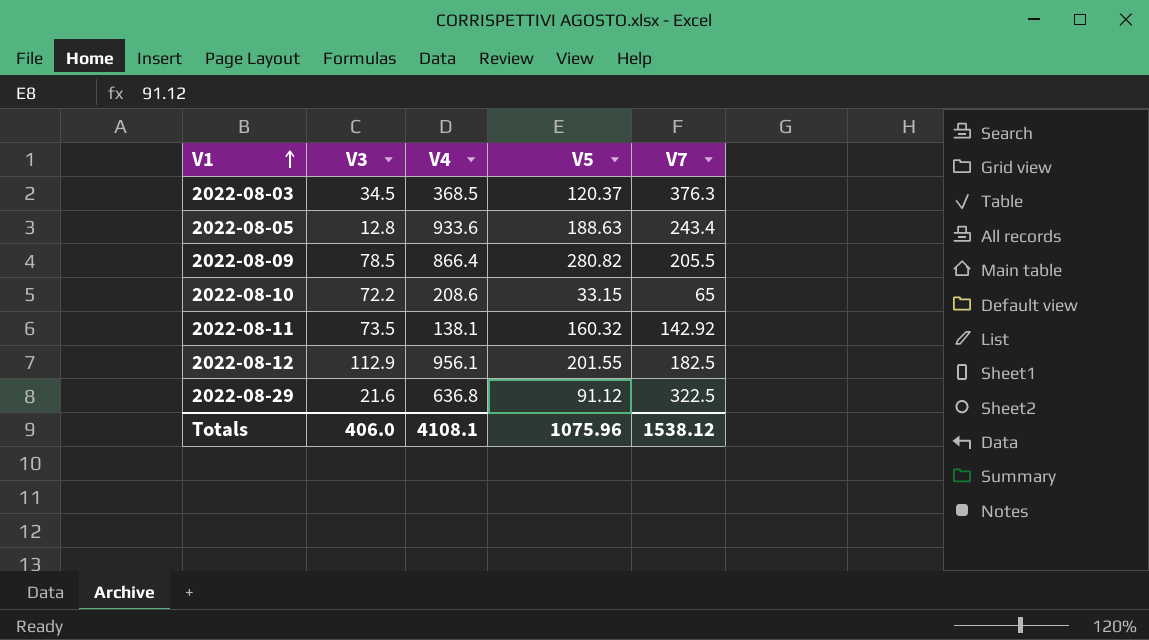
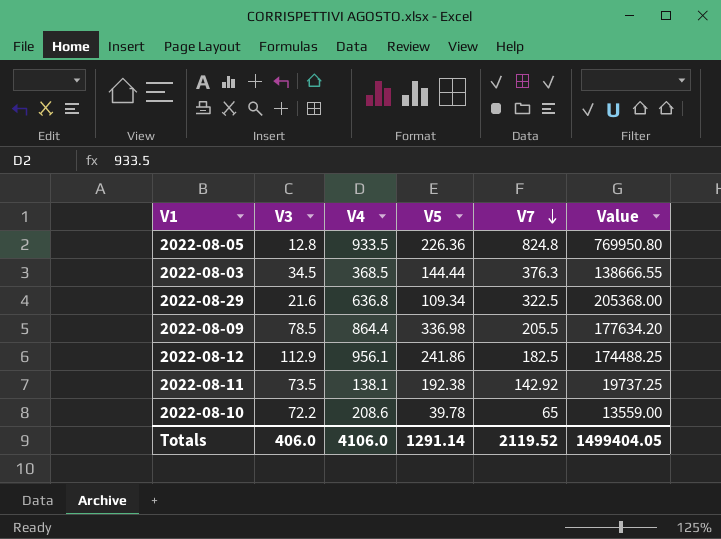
row order: V1 ascending -> V7 descending
column Value | formula: none -> [V4] * [V7]
2022-08-05 | V4: 933.6 -> 933.5
2022-08-05 | V5: 188.63 -> 226.36
2022-08-05 | V7: 243.4 -> 824.8
2022-08-03 | V5: 120.37 -> 144.44
2022-08-29 | V5: 91.12 -> 109.34
2022-08-09 | V4: 866.4 -> 864.4
2022-08-09 | V5: 280.82 -> 336.98
2022-08-12 | V5: 201.55 -> 241.86
2022-08-11 | V5: 160.32 -> 192.38
2022-08-10 | V5: 33.15 -> 39.78
Totals | V4: 4108.1 -> 4106.0
Totals | V5: 1075.96 -> 1291.14
Totals | V7: 1538.12 -> 2119.52

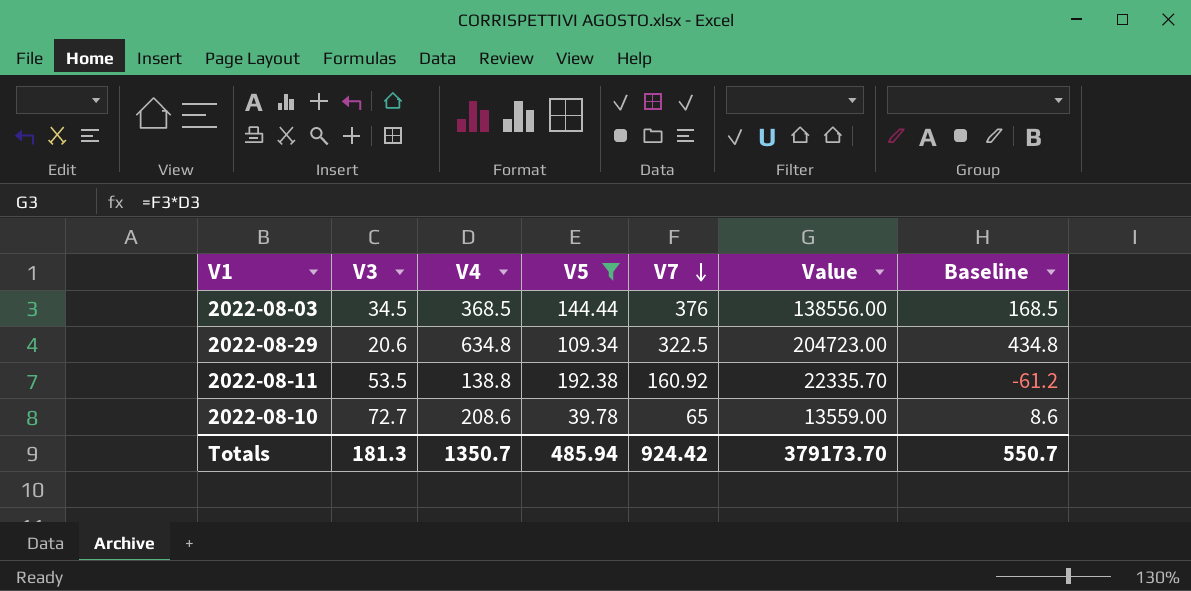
filter: none -> V5 <= 192.38
column Baseline | formula: none -> [V4] - 200
2022-08-03 | V7: 376.3 -> 376
2022-08-03 | Value: 138666.55 -> 138556.00
2022-08-29 | V3: 21.6 -> 20.6
2022-08-29 | V4: 636.8 -> 634.8
2022-08-29 | Value: 205368.00 -> 204723.00
2022-08-11 | V3: 73.5 -> 53.5
2022-08-11 | V4: 138.1 -> 138.8
2022-08-11 | V7: 142.92 -> 160.92
2022-08-11 | Value: 19737.25 -> 22335.70
2022-08-10 | V3: 72.2 -> 72.7
Totals | V3: 406.0 -> 181.3
Totals | V4: 4106.0 -> 1350.7
Totals | V5: 1291.14 -> 485.94
Totals | V7: 2119.52 -> 924.42
Totals | Value: 1499404.05 -> 379173.70

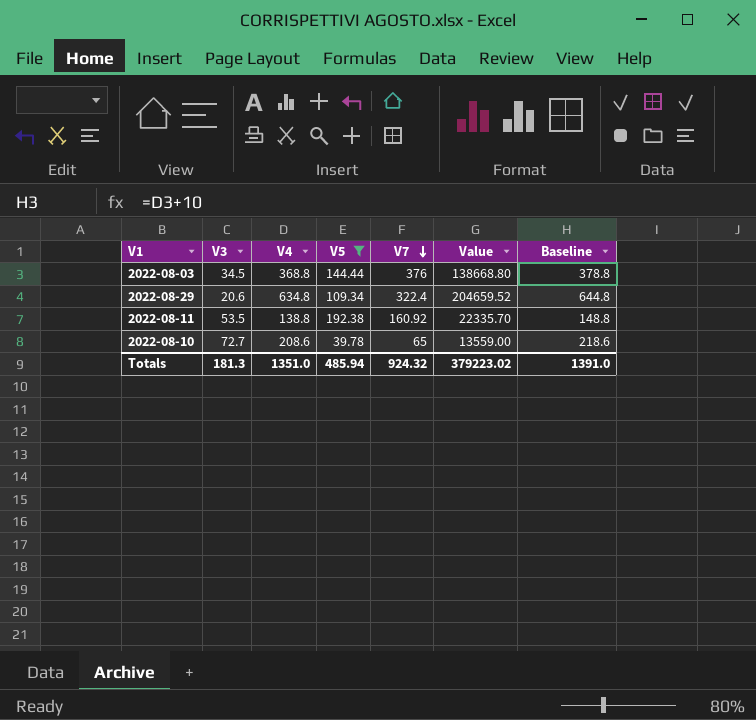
column Baseline | formula: [V4] - 200 -> [V4] + 10
2022-08-03 | V4: 368.5 -> 368.8
2022-08-03 | Value: 138556.00 -> 138668.80
2022-08-29 | V7: 322.5 -> 322.4
2022-08-29 | Value: 204723.00 -> 204659.52
Totals | V4: 1350.7 -> 1351.0
Totals | V7: 924.42 -> 924.32
Totals | Value: 379173.70 -> 379223.02
Totals | Baseline: 550.7 -> 1391.0

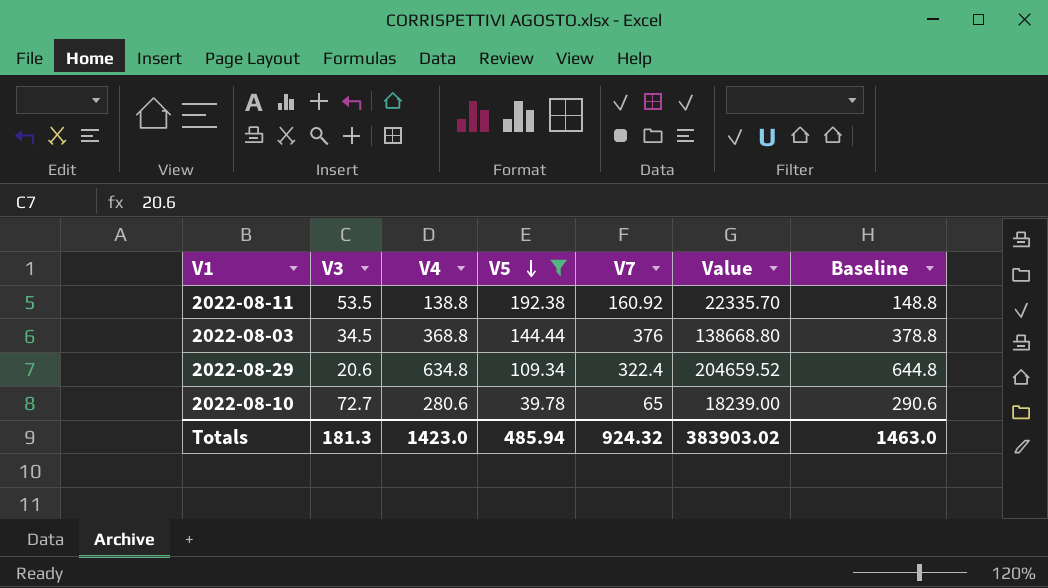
row order: V7 descending -> V5 descending
2022-08-10 | V4: 208.6 -> 280.6
2022-08-10 | Value: 13559.00 -> 18239.00
2022-08-10 | Baseline: 218.6 -> 290.6
Totals | V4: 1351.0 -> 1423.0
Totals | Value: 379223.02 -> 383903.02
Totals | Baseline: 1391.0 -> 1463.0

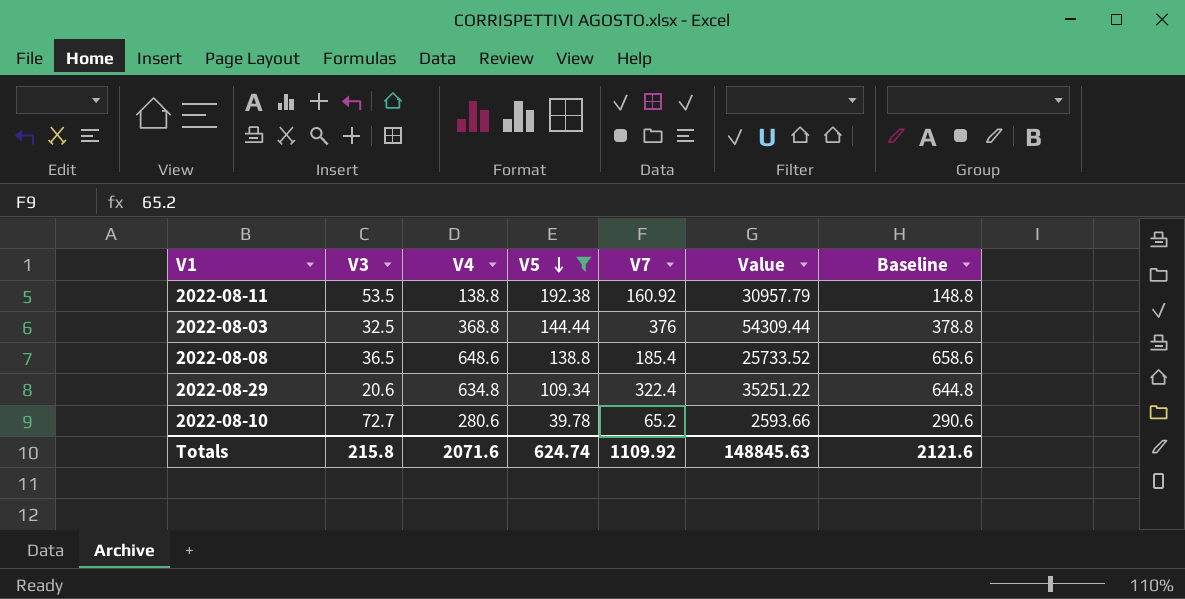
column Value | formula: [V4] * [V7] -> [V5] * [V7]
2022-08-03 | V3: 34.5 -> 32.5
row 2022-08-08: none -> 36.5 | 648.6 | 138.8 | 185.4 | 25733.52 | 658.6
2022-08-10 | V7: 65 -> 65.2
Totals | V3: 181.3 -> 215.8
Totals | V4: 1423.0 -> 2071.6
Totals | V5: 485.94 -> 624.74
Totals | V7: 924.32 -> 1109.92
Totals | Value: 383903.02 -> 148845.63
Totals | Baseline: 1463.0 -> 2121.6

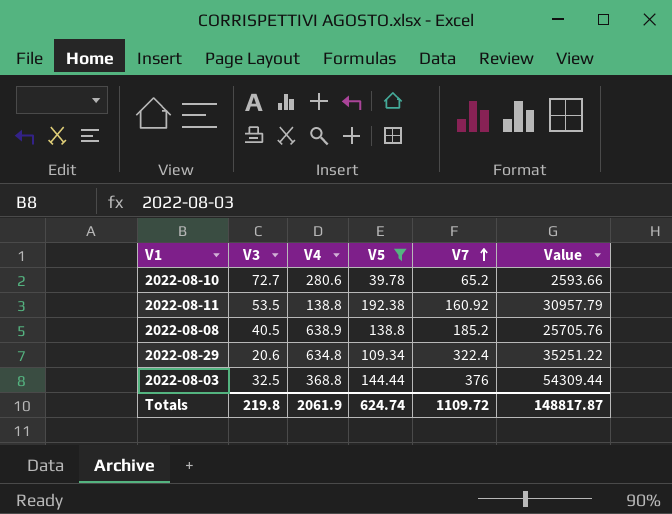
row order: V5 descending -> V7 ascending
column Baseline | formula: [V4] + 10 -> none
2022-08-08 | V3: 36.5 -> 40.5
2022-08-08 | V4: 648.6 -> 638.9
2022-08-08 | V7: 185.4 -> 185.2
2022-08-08 | Value: 25733.52 -> 25705.76
Totals | V3: 215.8 -> 219.8
Totals | V4: 2071.6 -> 2061.9
Totals | V7: 1109.92 -> 1109.72
Totals | Value: 148845.63 -> 148817.87

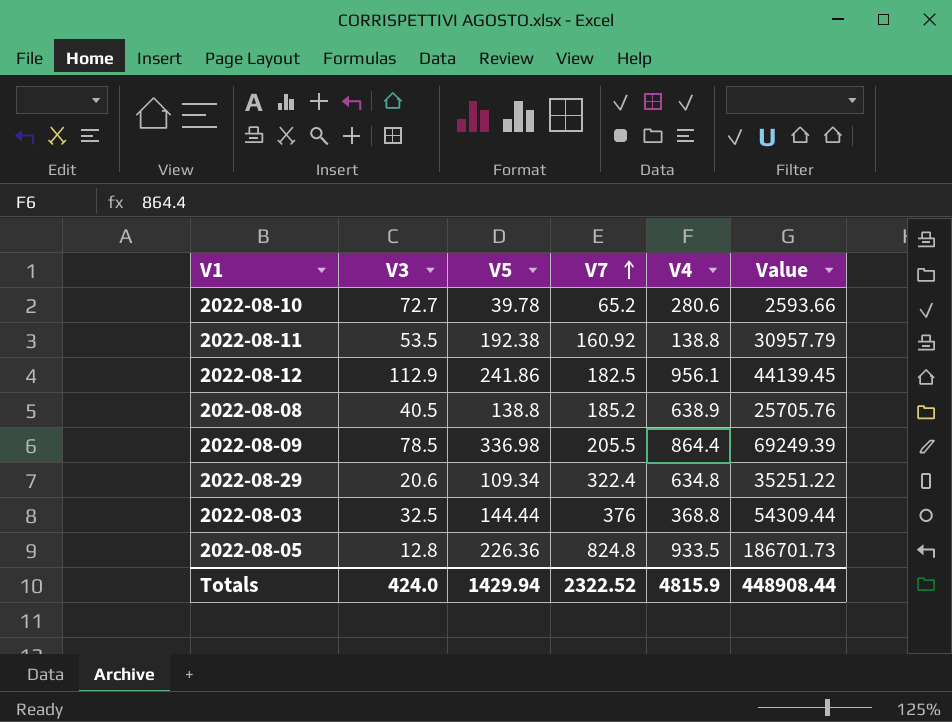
filter: V5 <= 192.38 -> none
column V4 | position: 3 -> 5
Totals | V3: 219.8 -> 424.0
Totals | V5: 624.74 -> 1429.94
Totals | V7: 1109.72 -> 2322.52
Totals | V4: 2061.9 -> 4815.9
Totals | Value: 148817.87 -> 448908.44

